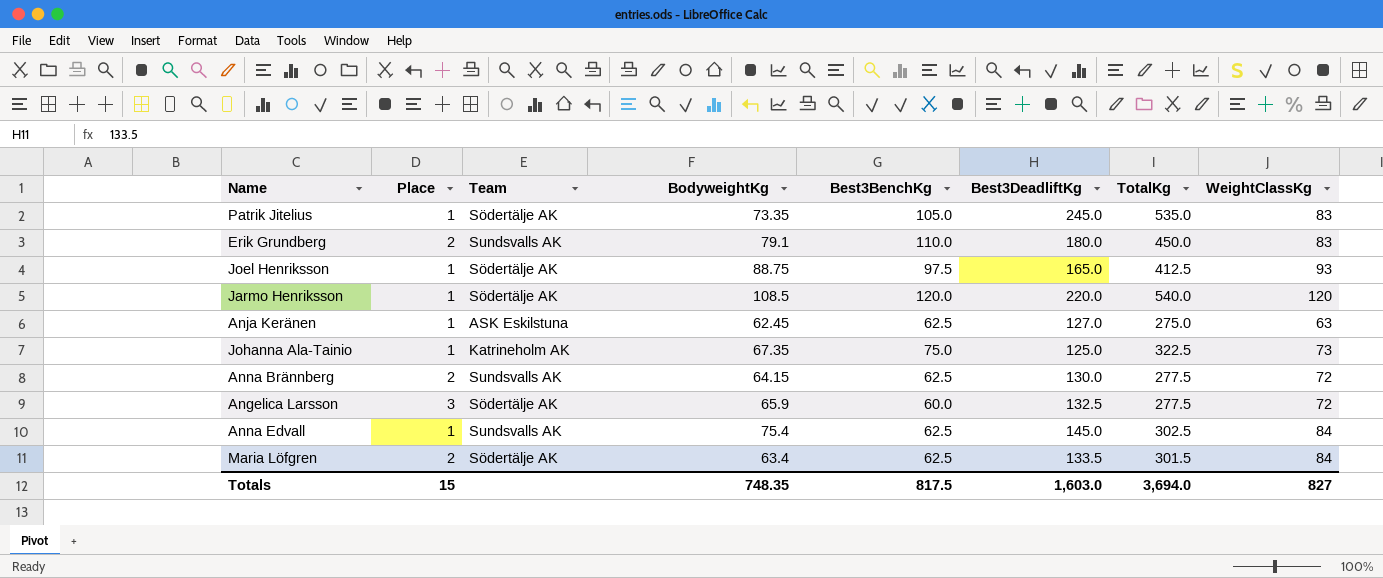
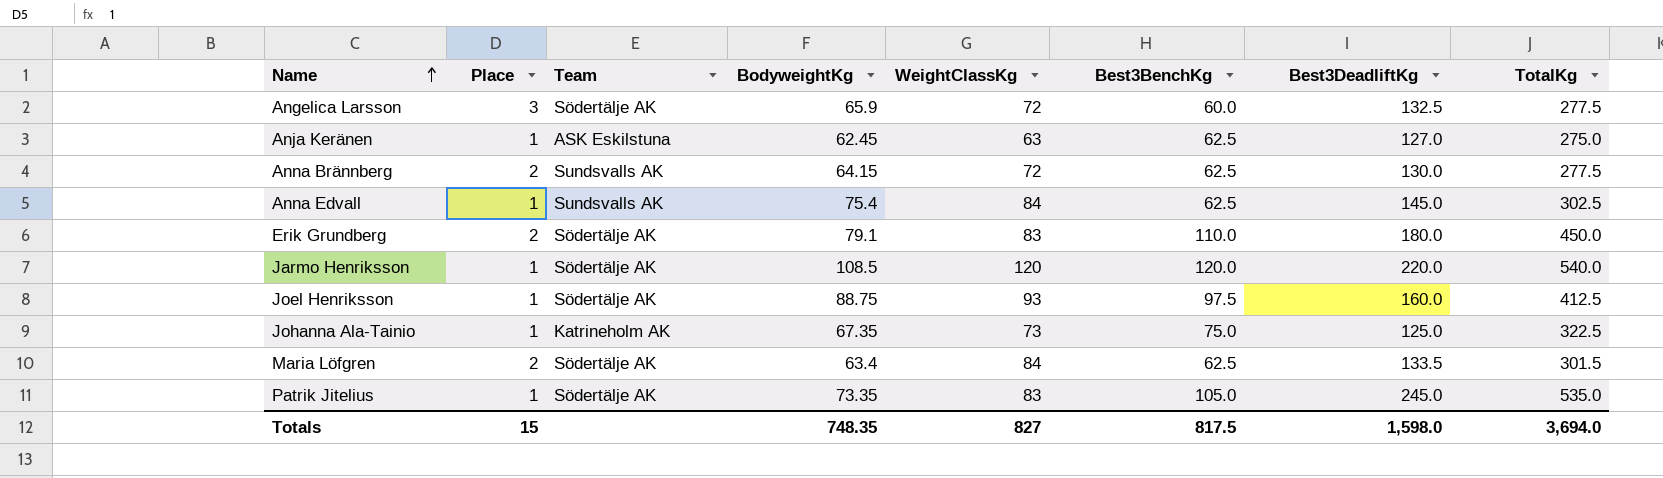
row order: none -> Name ascending
column WeightClassKg | position: 8 -> 5
Erik Grundberg | Team: Sundsvalls AK -> Södertälje AK
Joel Henriksson | Best3DeadliftKg: 165.0 -> 160.0
Totals | Best3DeadliftKg: 1,603.0 -> 1,598.0

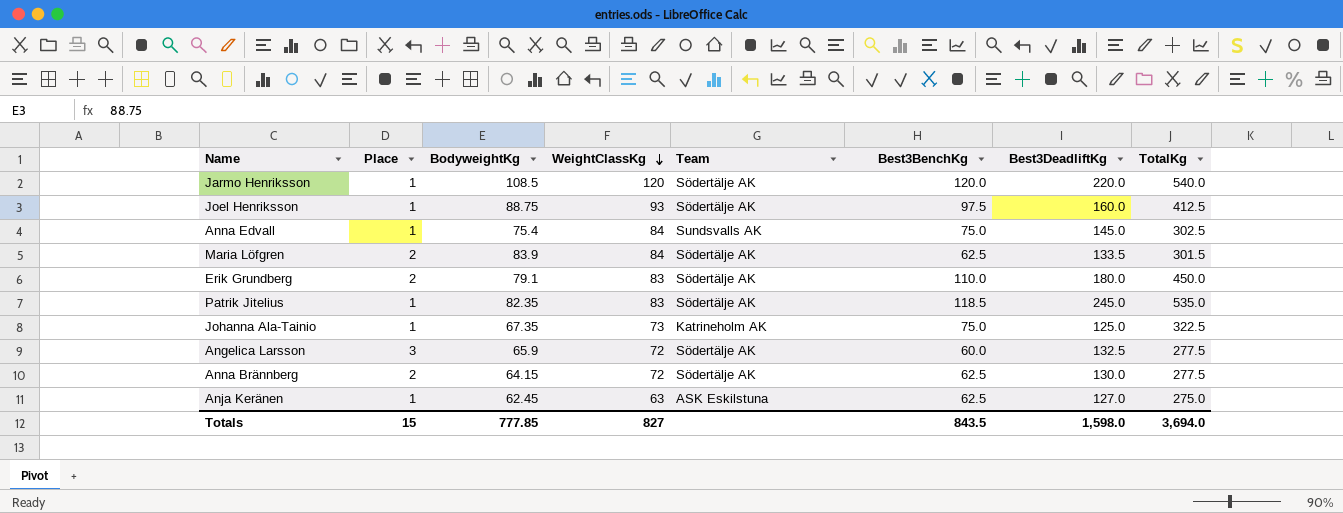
row order: Name ascending -> WeightClassKg descending
column Team | position: 3 -> 5
Anna Edvall | Best3BenchKg: 62.5 -> 75.0
Maria Löfgren | BodyweightKg: 63.4 -> 83.9
Patrik Jitelius | BodyweightKg: 73.35 -> 82.35
Patrik Jitelius | Best3BenchKg: 105.0 -> 118.5
Anna Brännberg | Team: Sundsvalls AK -> Södertälje AK
Totals | BodyweightKg: 748.35 -> 777.85
Totals | Best3BenchKg: 817.5 -> 843.5

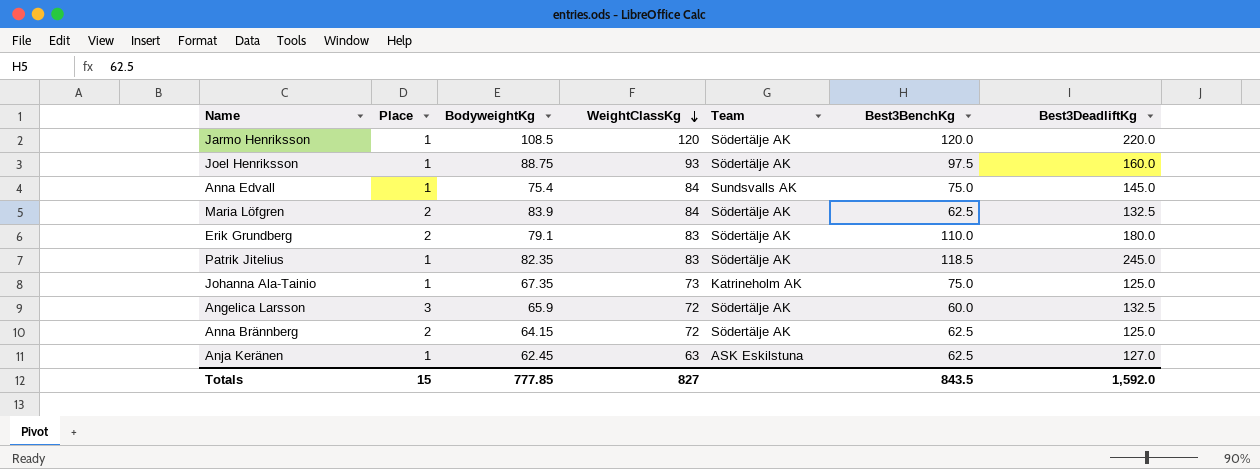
column TotalKg | position: 8 -> none
Maria Löfgren | Best3DeadliftKg: 133.5 -> 132.5
Anna Brännberg | Best3DeadliftKg: 130.0 -> 125.0
Totals | Best3DeadliftKg: 1,598.0 -> 1,592.0

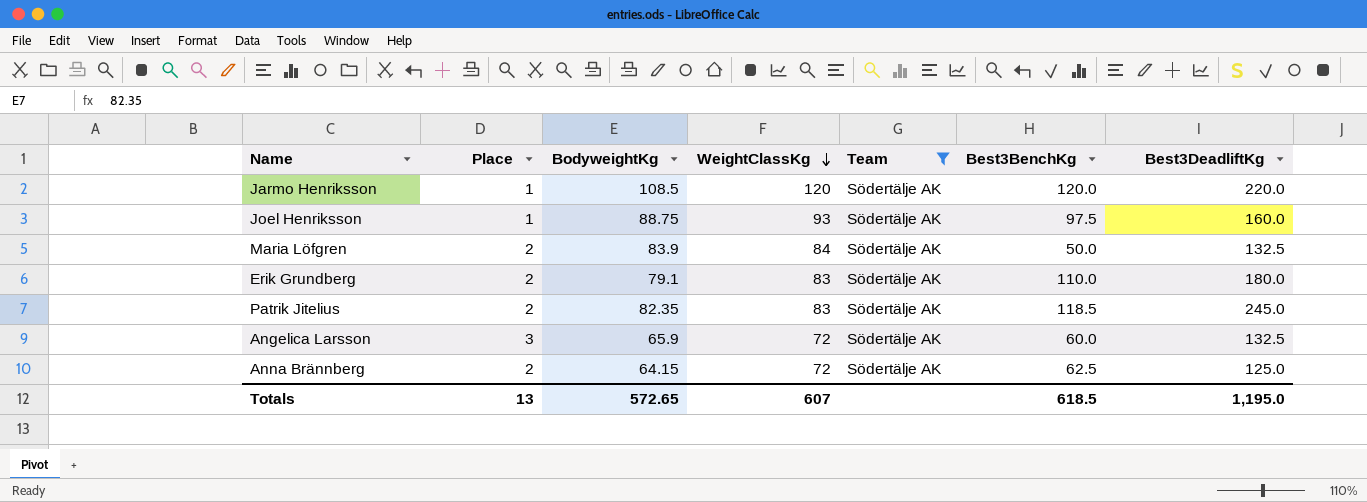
filter: none -> Team = Södertälje AK
Maria Löfgren | Best3BenchKg: 62.5 -> 50.0
Patrik Jitelius | Place: 1 -> 2
Totals | Place: 15 -> 13
Totals | BodyweightKg: 777.85 -> 572.65
Totals | WeightClassKg: 827 -> 607
Totals | Best3BenchKg: 843.5 -> 618.5
Totals | Best3DeadliftKg: 1,592.0 -> 1,195.0

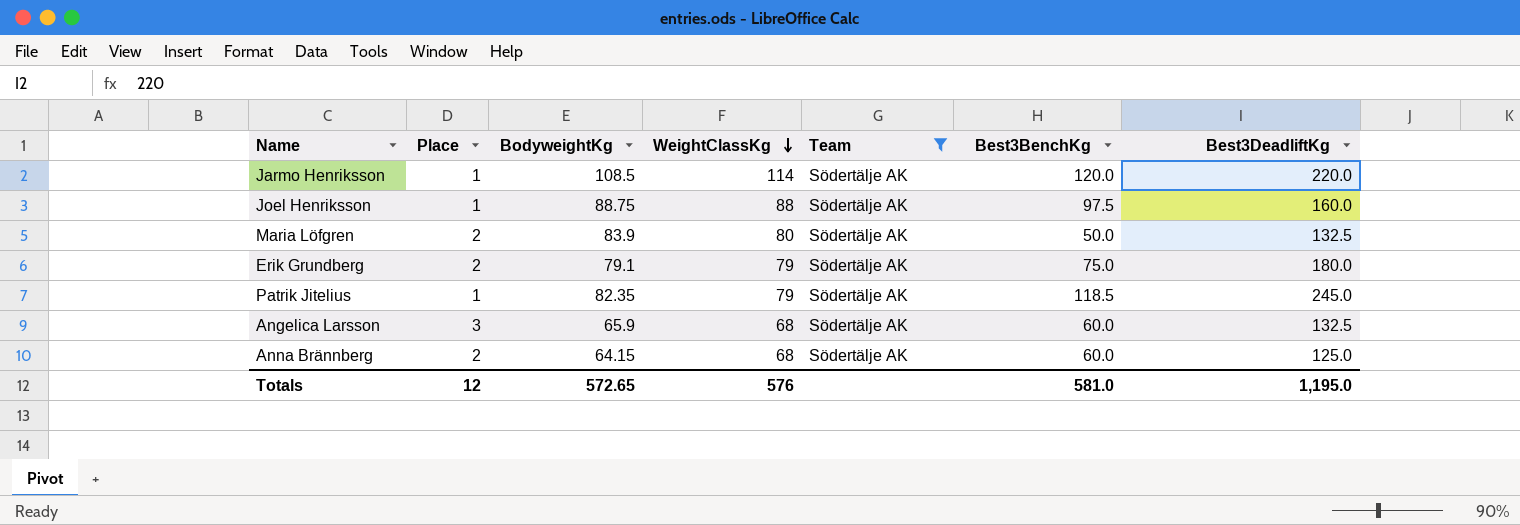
Jarmo Henriksson | WeightClassKg: 120 -> 114
Joel Henriksson | WeightClassKg: 93 -> 88
Maria Löfgren | WeightClassKg: 84 -> 80
Erik Grundberg | WeightClassKg: 83 -> 79
Erik Grundberg | Best3BenchKg: 110.0 -> 75.0
Patrik Jitelius | Place: 2 -> 1
Patrik Jitelius | WeightClassKg: 83 -> 79
Angelica Larsson | WeightClassKg: 72 -> 68
Anna Brännberg | WeightClassKg: 72 -> 68
Anna Brännberg | Best3BenchKg: 62.5 -> 60.0
Totals | Place: 13 -> 12
Totals | WeightClassKg: 607 -> 576
Totals | Best3BenchKg: 618.5 -> 581.0

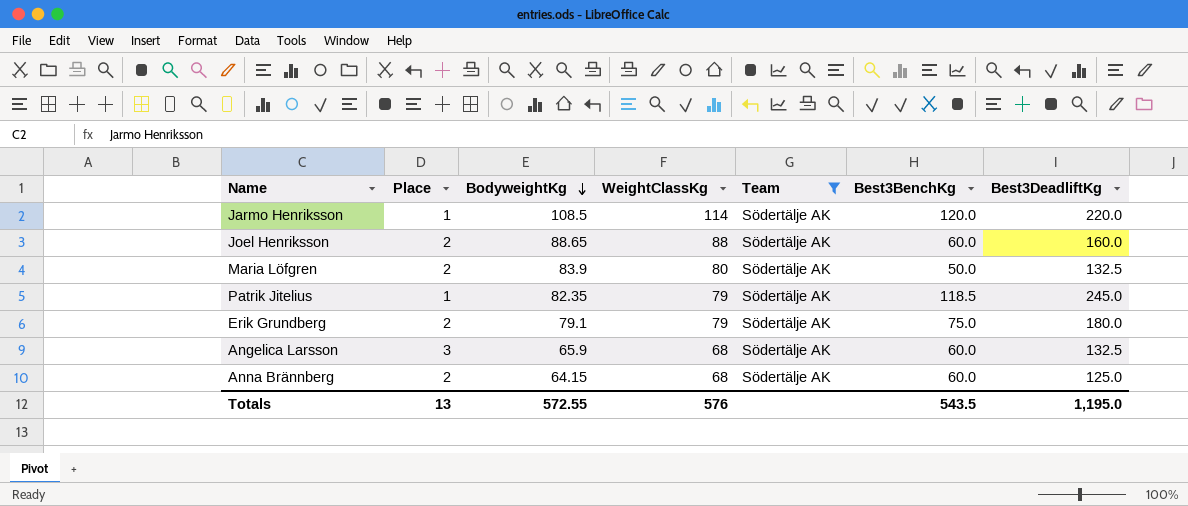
row order: WeightClassKg descending -> BodyweightKg descending
Joel Henriksson | Place: 1 -> 2
Joel Henriksson | BodyweightKg: 88.75 -> 88.65
Joel Henriksson | Best3BenchKg: 97.5 -> 60.0
Totals | Place: 12 -> 13
Totals | BodyweightKg: 572.65 -> 572.55
Totals | Best3BenchKg: 581.0 -> 543.5

